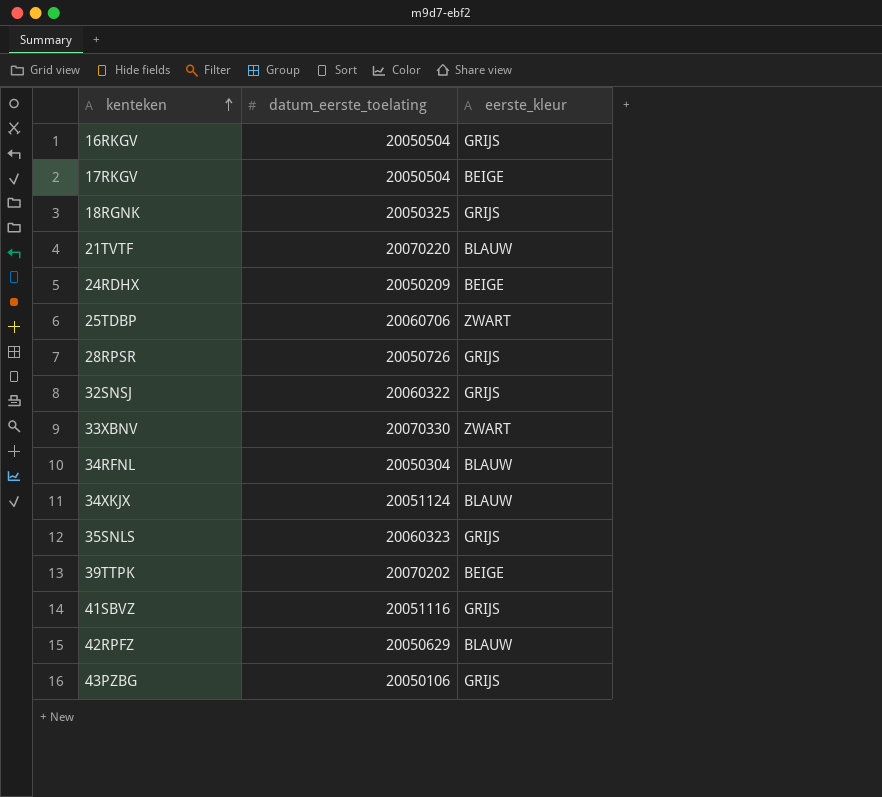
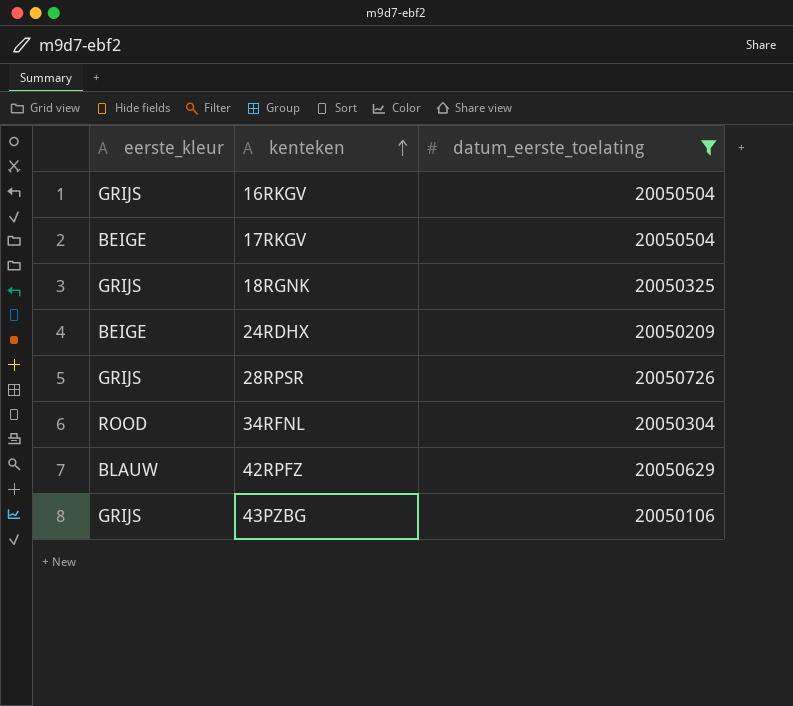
filter: none -> datum_eerste_toelating <= 20050726
column eerste_kleur | position: 3 -> 1
34RFNL | eerste_kleur: BLAUW -> ROOD

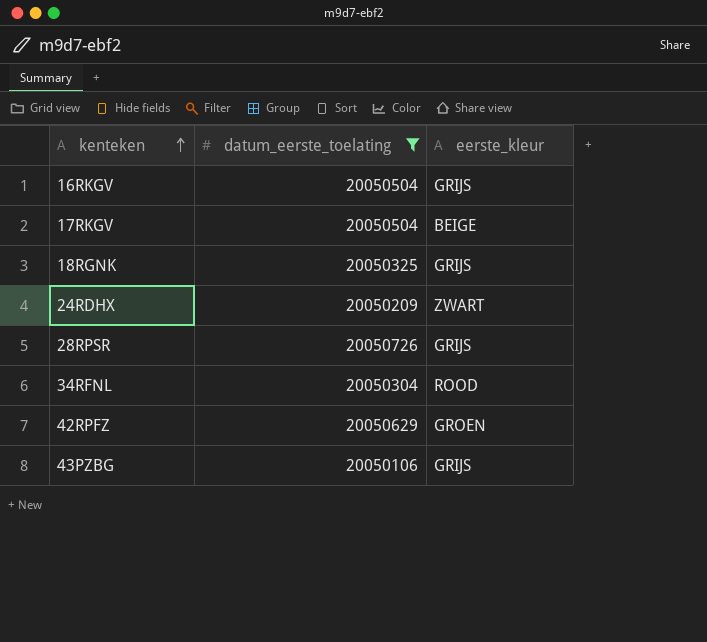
column eerste_kleur | position: 1 -> 3
24RDHX | eerste_kleur: BEIGE -> ZWART
42RPFZ | eerste_kleur: BLAUW -> GROEN

